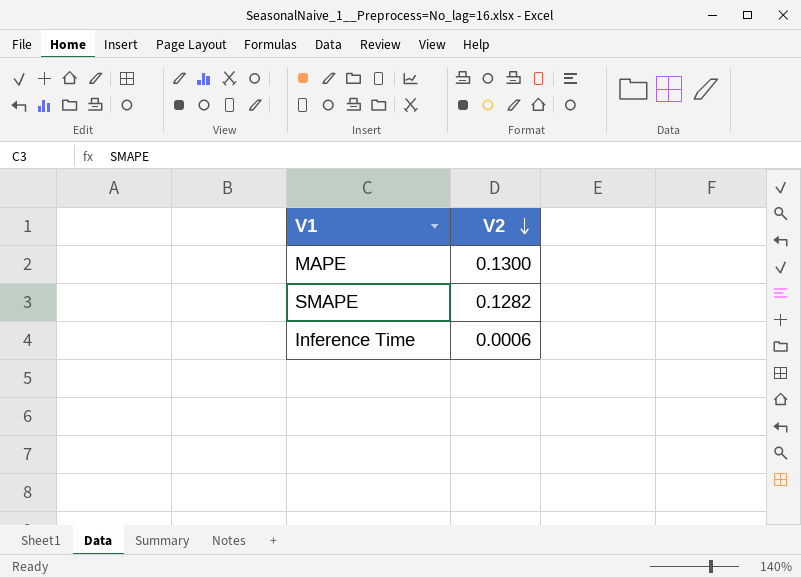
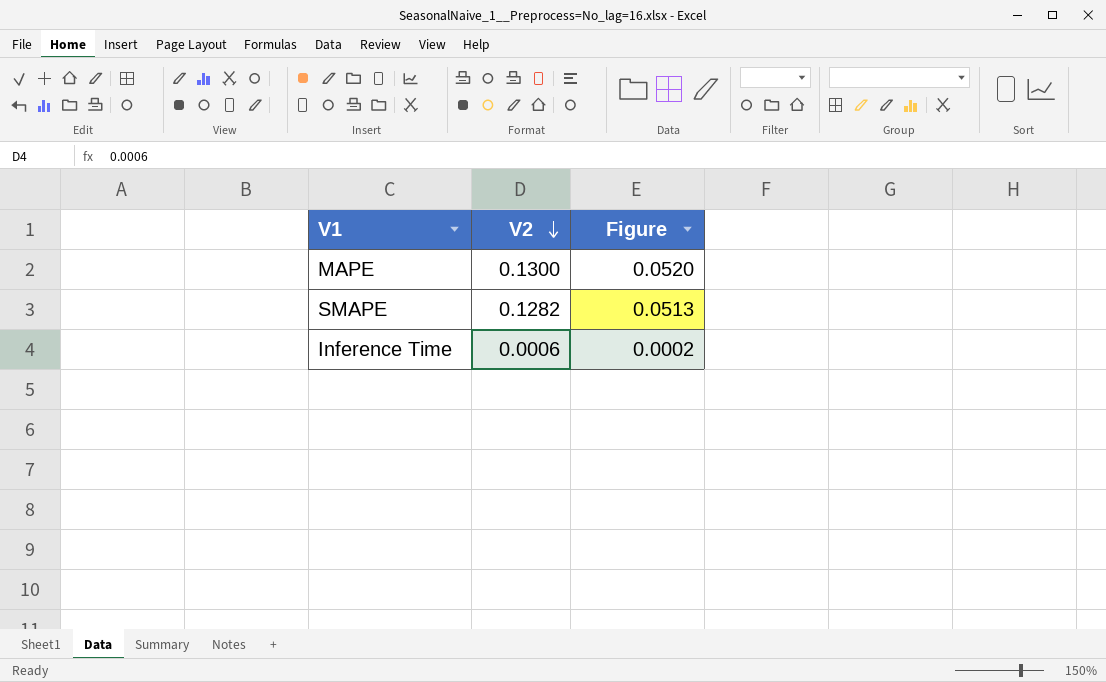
column Figure | formula: none -> [V2] * 0.4

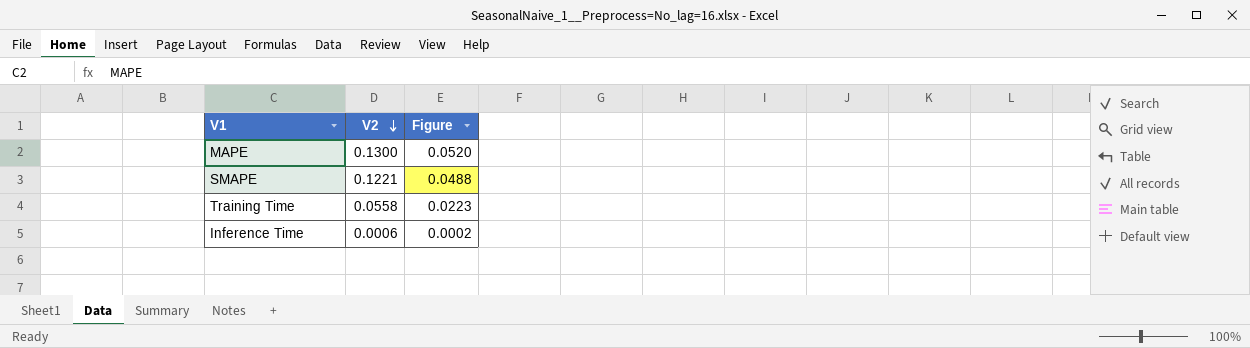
SMAPE | V2: 0.1282 -> 0.1221
SMAPE | Figure: 0.0513 -> 0.0488
row Training Time: none -> 0.0558 | 0.0223

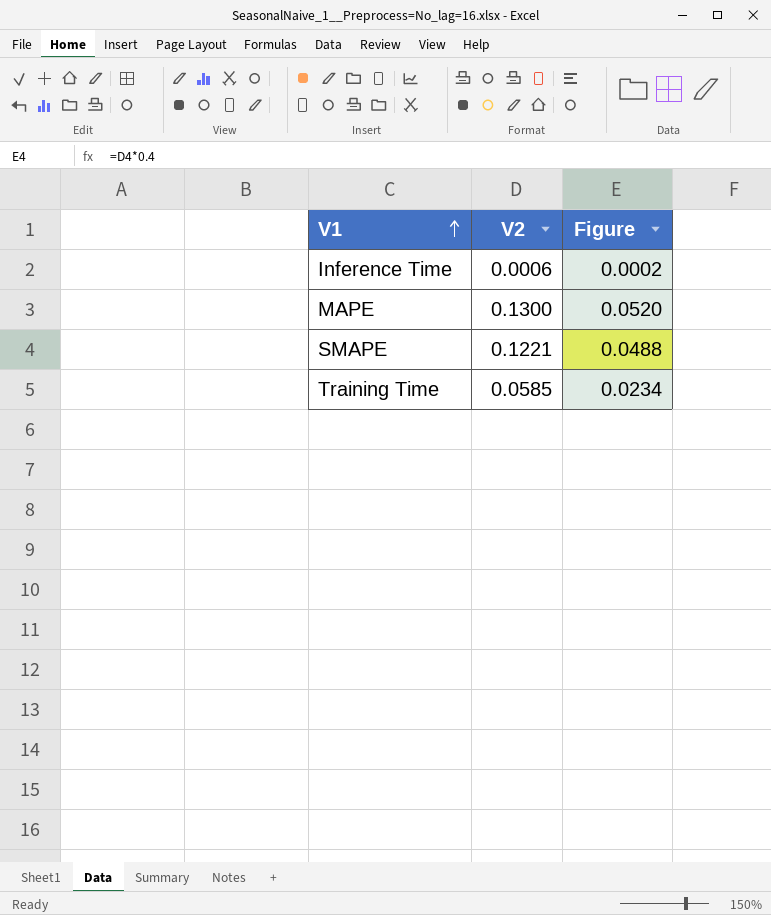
row order: V2 descending -> V1 ascending
Training Time | V2: 0.0558 -> 0.0585
Training Time | Figure: 0.0223 -> 0.0234

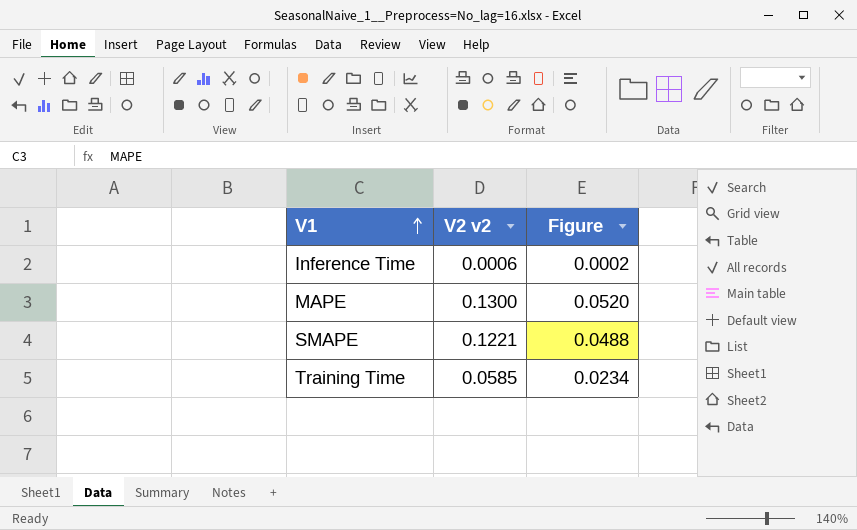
column name: V2 -> V2 v2

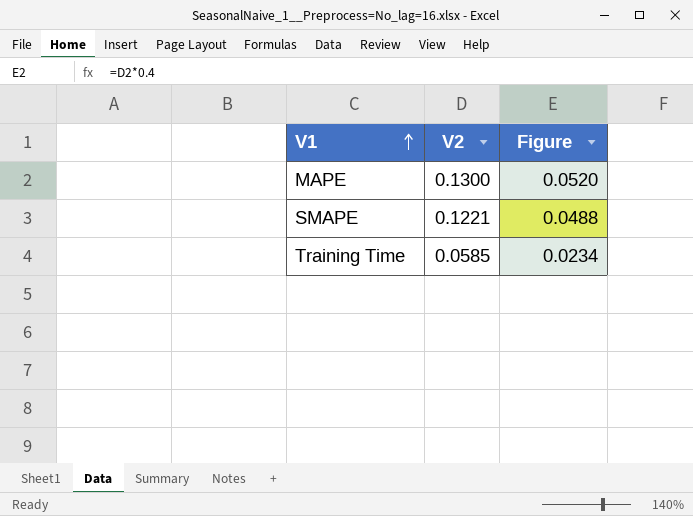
column name: V2 v2 -> V2
row Inference Time: 0.0006 | 0.0002 -> none

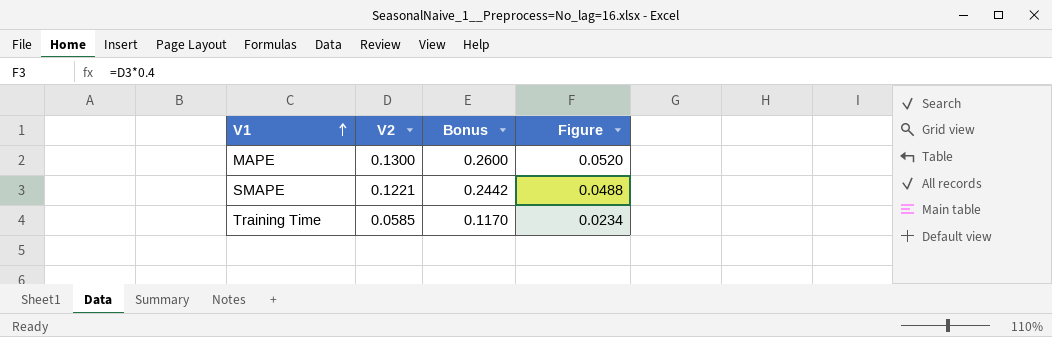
column Bonus | formula: none -> [V2] * 2

